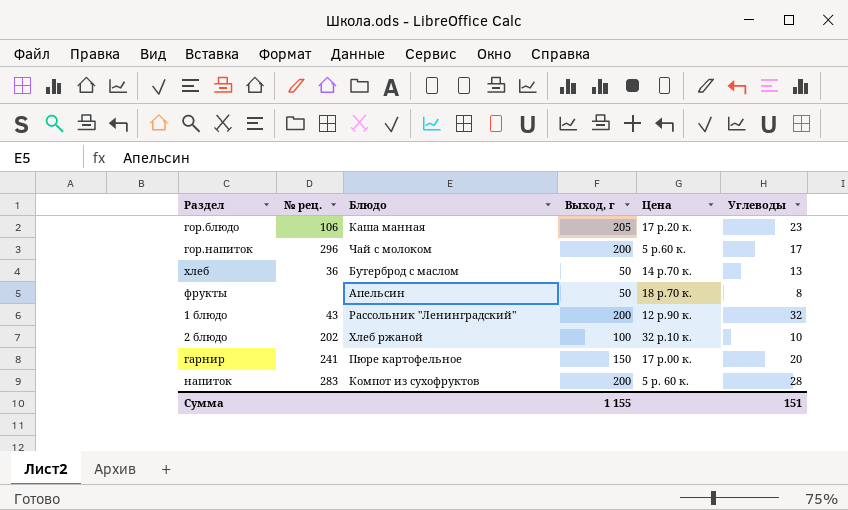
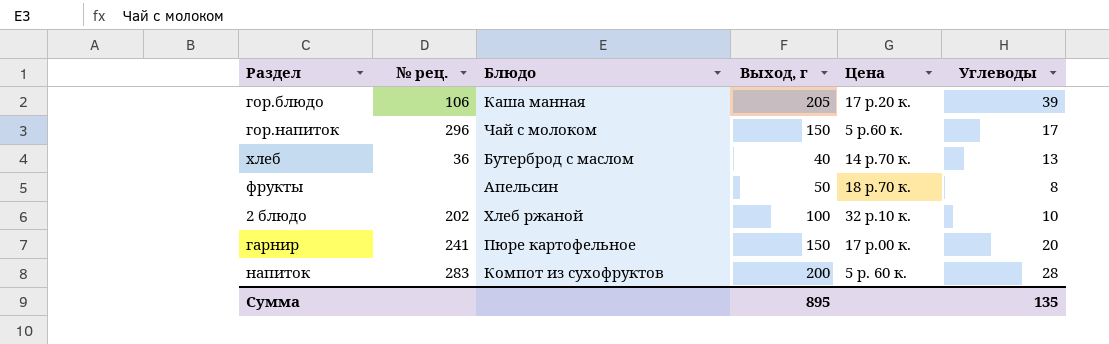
row 1 блюдо: 43 | Рассольник "Ленинградский" | 200 | 12 р.90 к. | 32 -> none
гор.блюдо | Углеводы: 23 -> 39
гор.напиток | Выход, г: 200 -> 150
хлеб | Выход, г: 50 -> 40
Сумма | Выход, г: 1 155 -> 895
Сумма | Углеводы: 151 -> 135

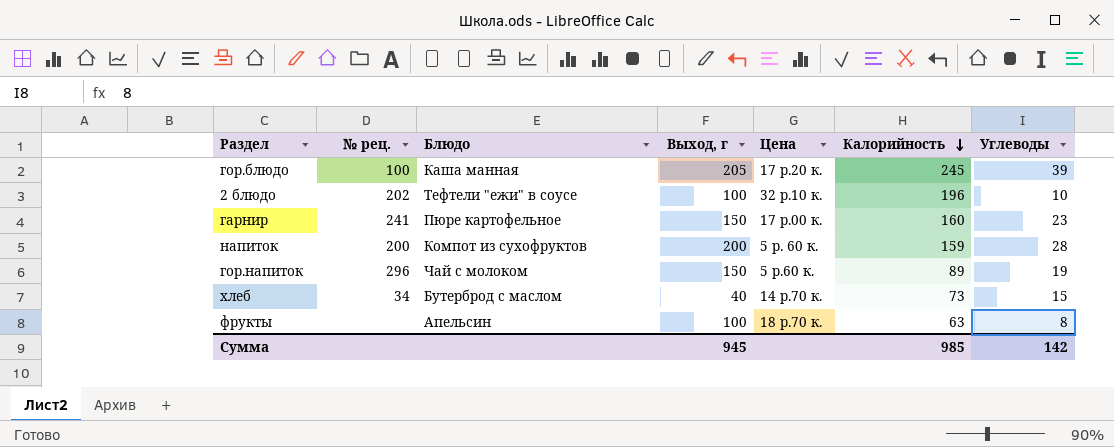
row order: none -> Калорийность descending
column Калорийность | position: none -> 6
гор.блюдо | № рец.: 106 -> 100
2 блюдо | Блюдо: Хлеб ржаной -> Тефтели "ежи" в соусе
гарнир | Углеводы: 20 -> 23
напиток | № рец.: 283 -> 200
гор.напиток | Углеводы: 17 -> 19
хлеб | № рец.: 36 -> 34
хлеб | Углеводы: 13 -> 15
фрукты | Выход, г: 50 -> 100
Сумма | Выход, г: 895 -> 945
Сумма | Углеводы: 135 -> 142

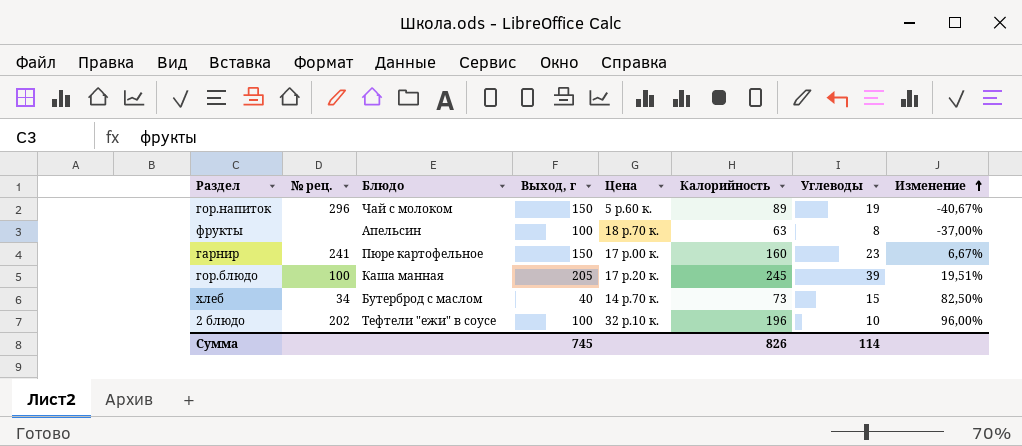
row order: Калорийность descending -> Изменение ascending
column Изменение | formula: none -> ([Калорийность] - [Выход, г]) / [Выход, г]
row напиток: 200 | Компот из сухофруктов | 200 | 5 р. 60 к. | 159 | 28 -> none
Сумма | Выход, г: 945 -> 745
Сумма | Калорийность: 985 -> 826
Сумма | Углеводы: 142 -> 114

